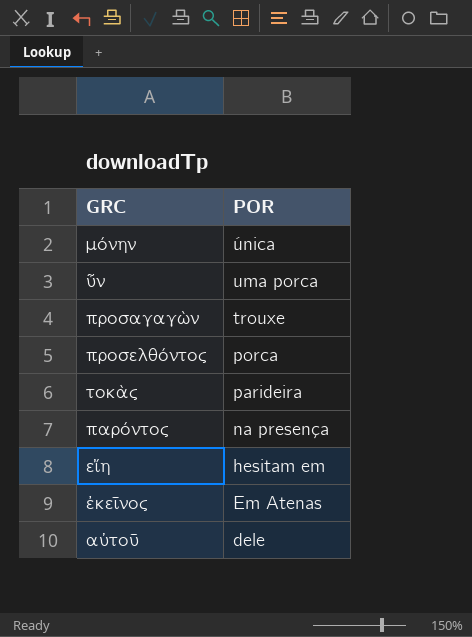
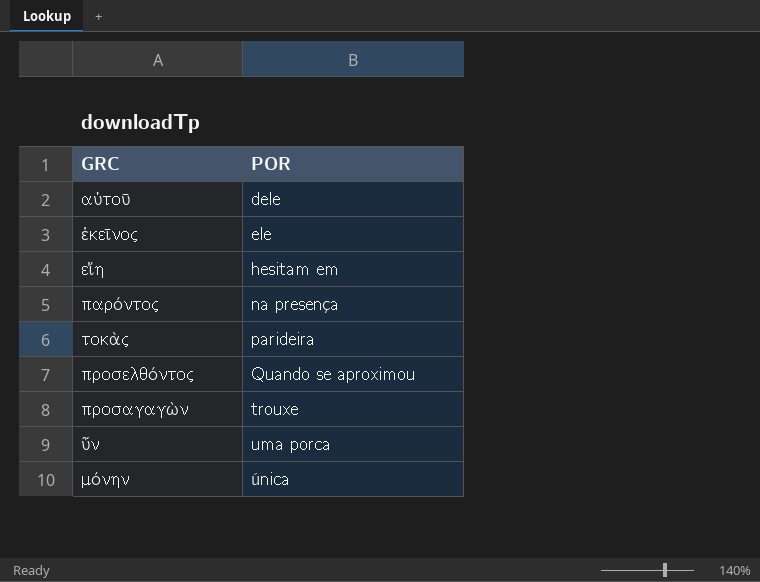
row order: POR descending -> POR ascending
ἐκεῖνος | POR: Em Atenas -> ele
προσελθόντος | POR: porca -> Quando se aproximou

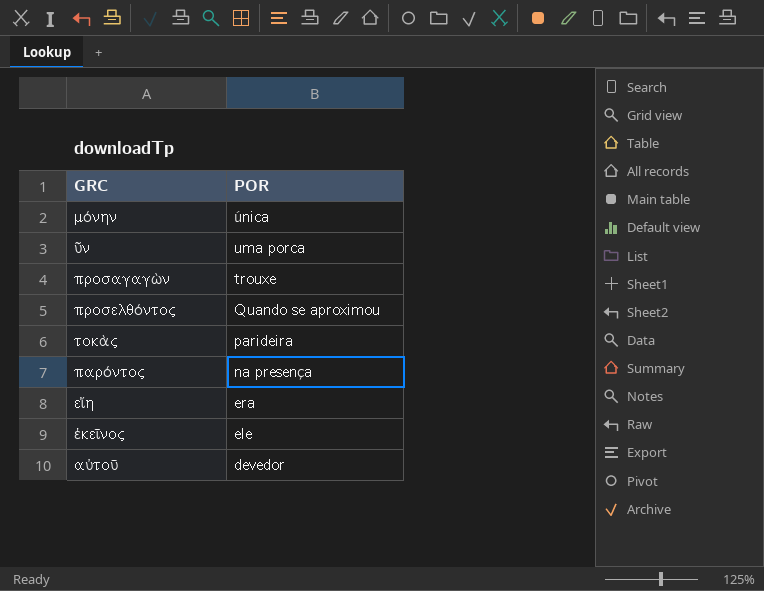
row order: POR ascending -> POR descending
εἴη | POR: hesitam em -> era
αὐτοῦ | POR: dele -> devedor

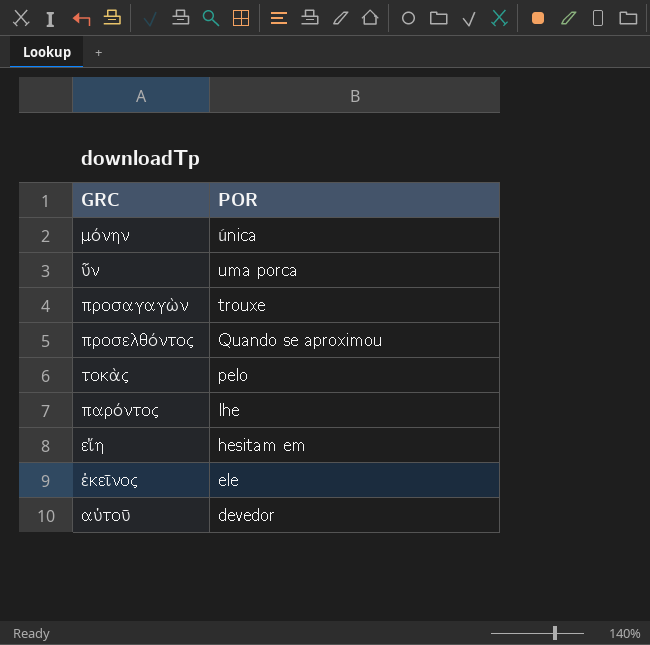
τοκὰς | POR: parideira -> pelo
παρόντος | POR: na presença -> lhe
εἴη | POR: era -> hesitam em

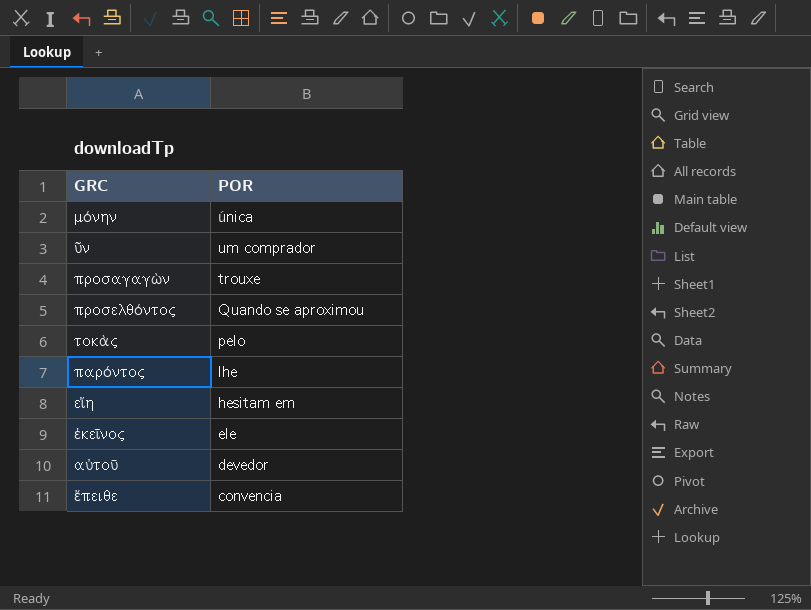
ὗν | POR: uma porca -> um comprador
row ἔπειθε: none -> convencia

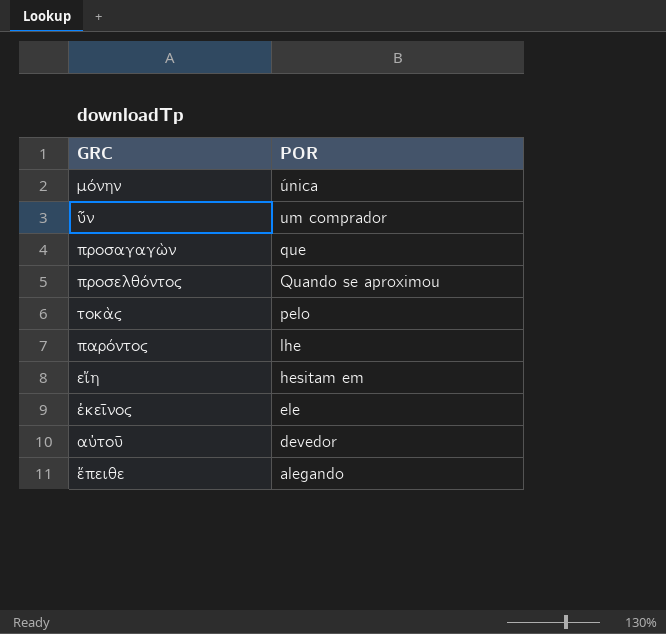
προσαγαγὼν | POR: trouxe -> que
ἔπειθε | POR: convencia -> alegando

